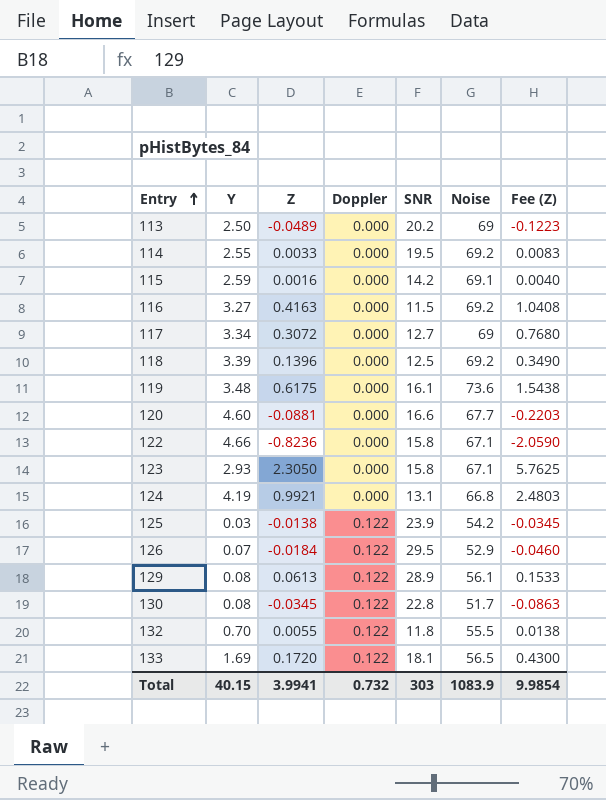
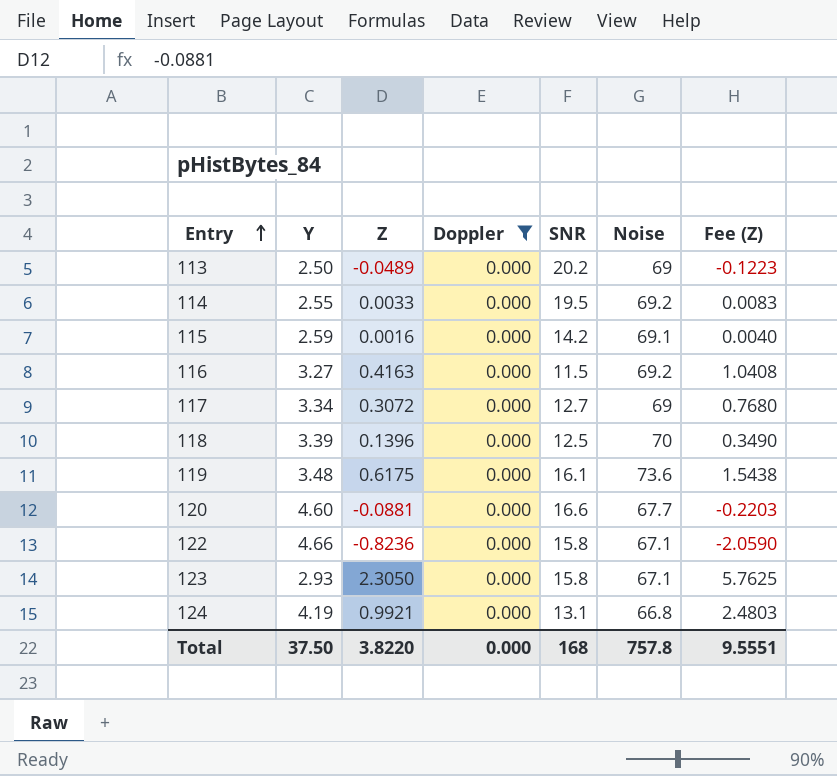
filter: none -> Doppler = 0.000
118 | Noise: 69.2 -> 70
Total | Y: 40.15 -> 37.50
Total | Z: 3.9941 -> 3.8220
Total | Doppler: 0.732 -> 0.000
Total | SNR: 303 -> 168
Total | Noise: 1083.9 -> 757.8
Total | Fee (Z): 9.9854 -> 9.5551

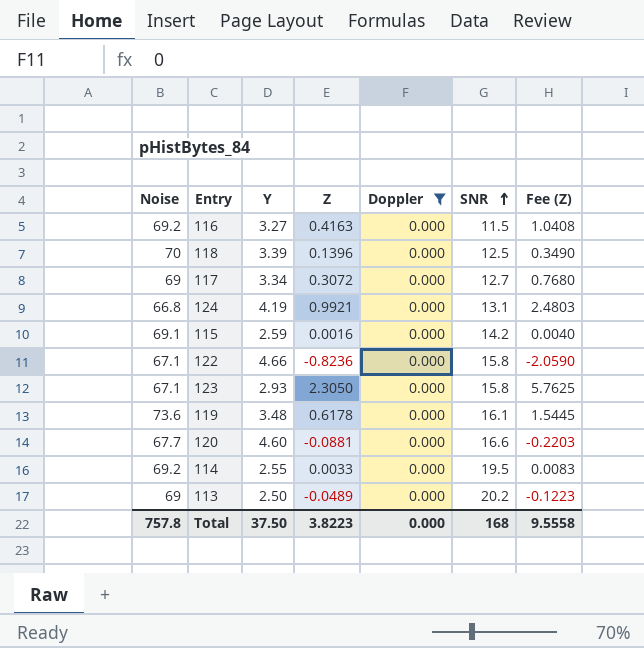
row order: Entry ascending -> SNR ascending
column Noise | position: 6 -> 1
119 | Z: 0.6175 -> 0.6178
119 | Fee (Z): 1.5438 -> 1.5445
Total | Z: 3.8220 -> 3.8223
Total | Fee (Z): 9.5551 -> 9.5558

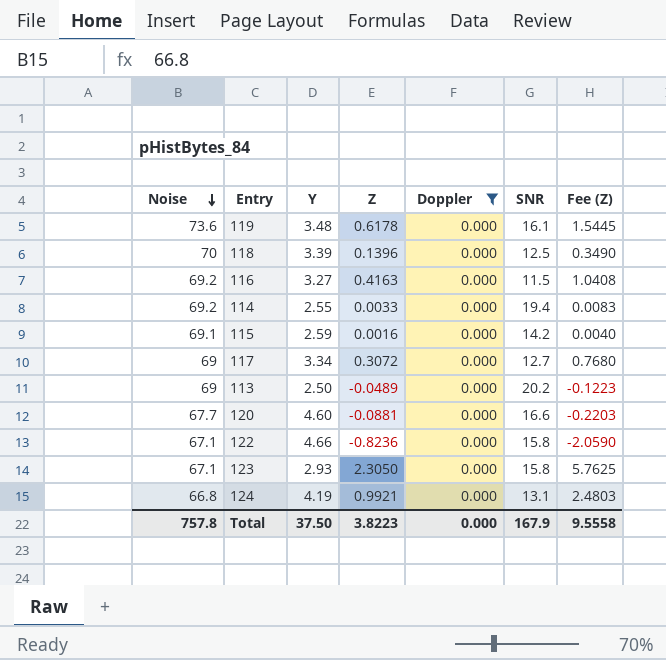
row order: SNR ascending -> Noise descending
114 | SNR: 19.5 -> 19.4
Total | SNR: 168 -> 167.9

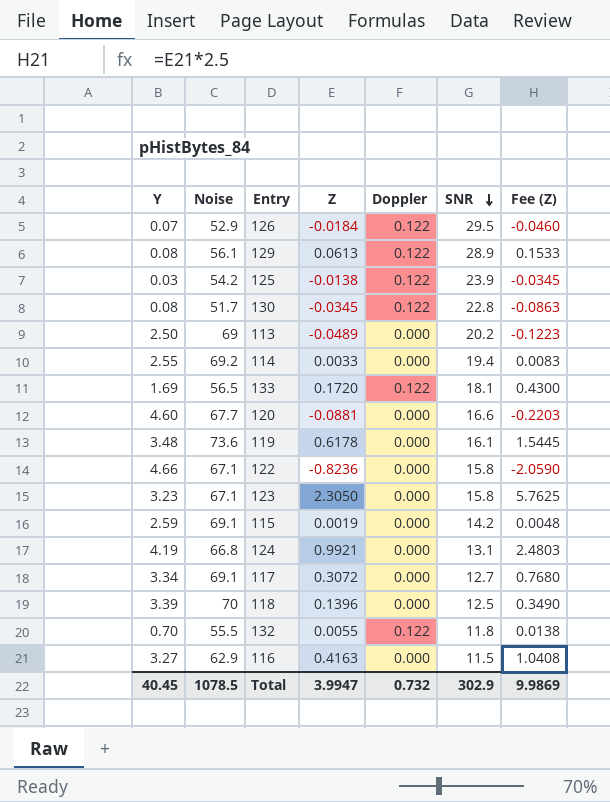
filter: Doppler = 0.000 -> none
row order: Noise descending -> SNR descending
column Y | position: 3 -> 1
123 | Y: 2.93 -> 3.23
115 | Z: 0.0016 -> 0.0019
115 | Fee (Z): 0.0040 -> 0.0048
117 | Noise: 69 -> 69.1
116 | Noise: 69.2 -> 62.9
Total | Y: 37.50 -> 40.45
Total | Noise: 757.8 -> 1078.5
Total | Z: 3.8223 -> 3.9947
Total | Doppler: 0.000 -> 0.732
Total | SNR: 167.9 -> 302.9
Total | Fee (Z): 9.5558 -> 9.9869

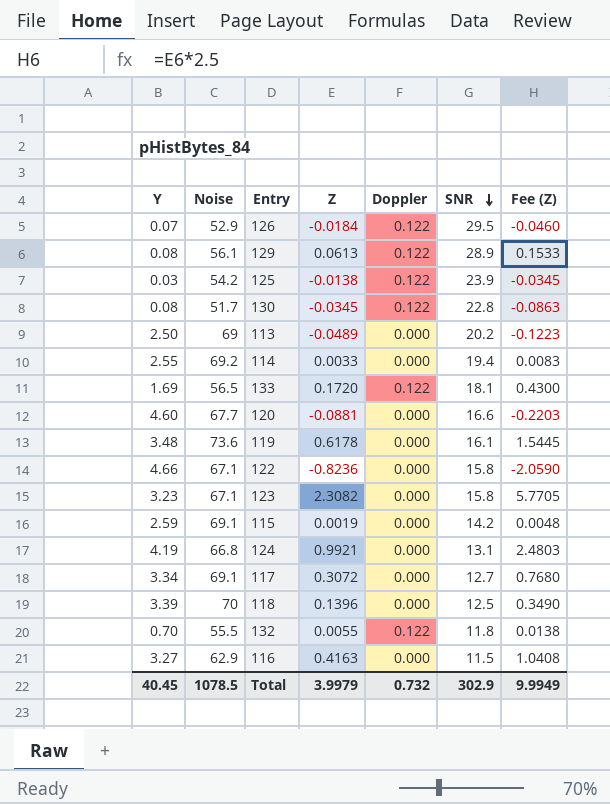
123 | Z: 2.3050 -> 2.3082
123 | Fee (Z): 5.7625 -> 5.7705
Total | Z: 3.9947 -> 3.9979
Total | Fee (Z): 9.9869 -> 9.9949

